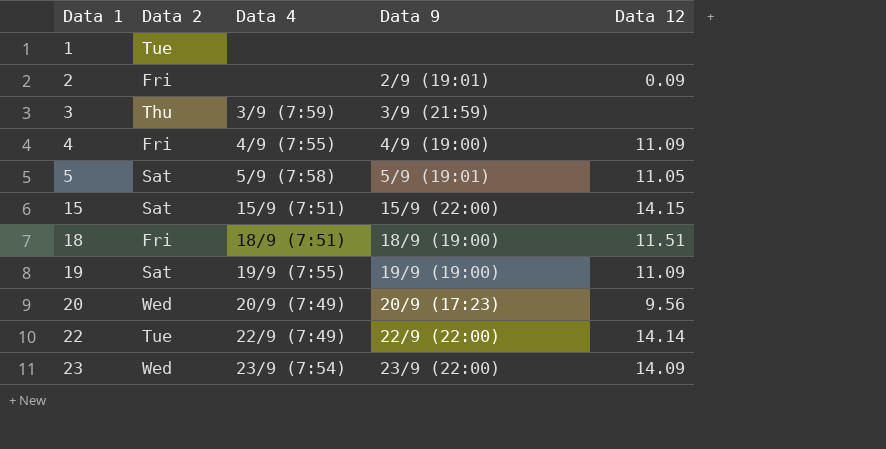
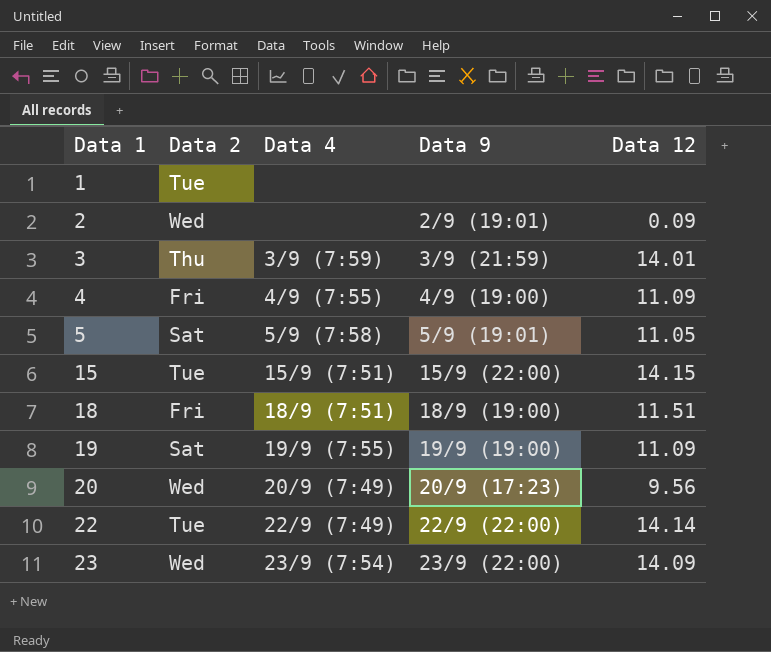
2 | Data 2: Fri -> Wed
3 | Data 12: none -> 14.01
15 | Data 2: Sat -> Tue

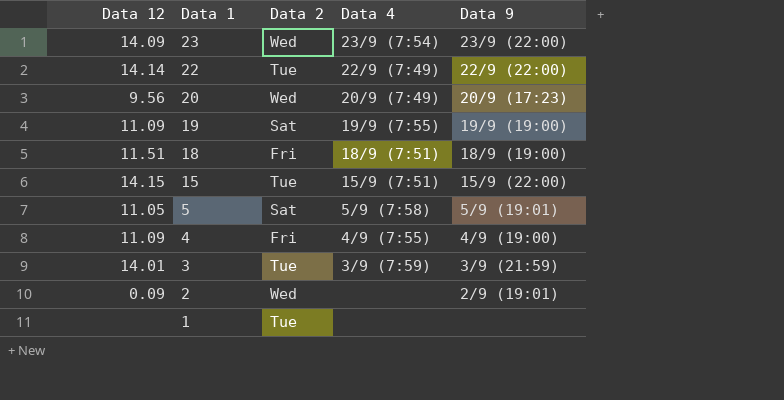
row order: Data 1 ascending -> Data 1 descending
column Data 12 | position: 5 -> 1
3 | Data 2: Thu -> Tue

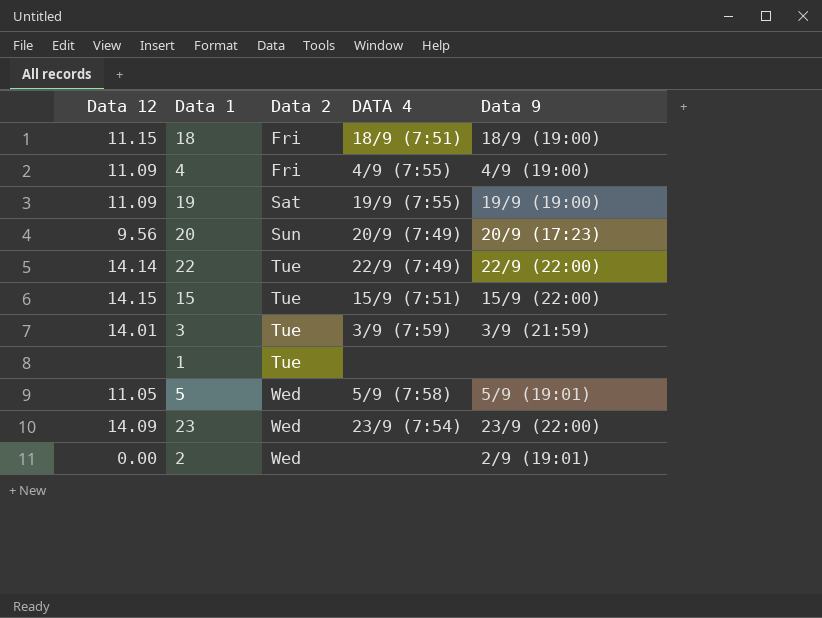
row order: Data 1 descending -> Data 2 ascending
column name: Data 4 -> DATA 4
18 | Data 12: 11.51 -> 11.15
20 | Data 2: Wed -> Sun
5 | Data 2: Sat -> Wed
2 | Data 12: 0.09 -> 0.00

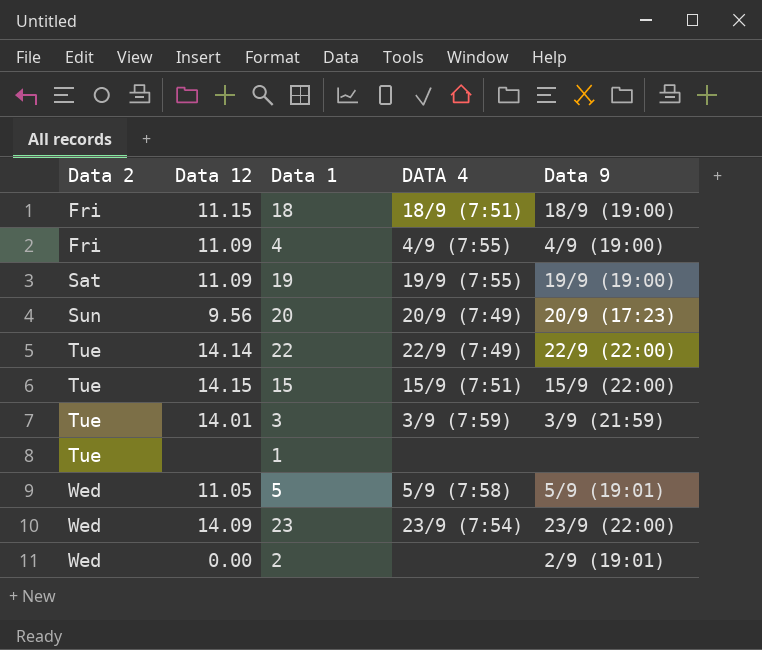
column Data 2 | position: 3 -> 1

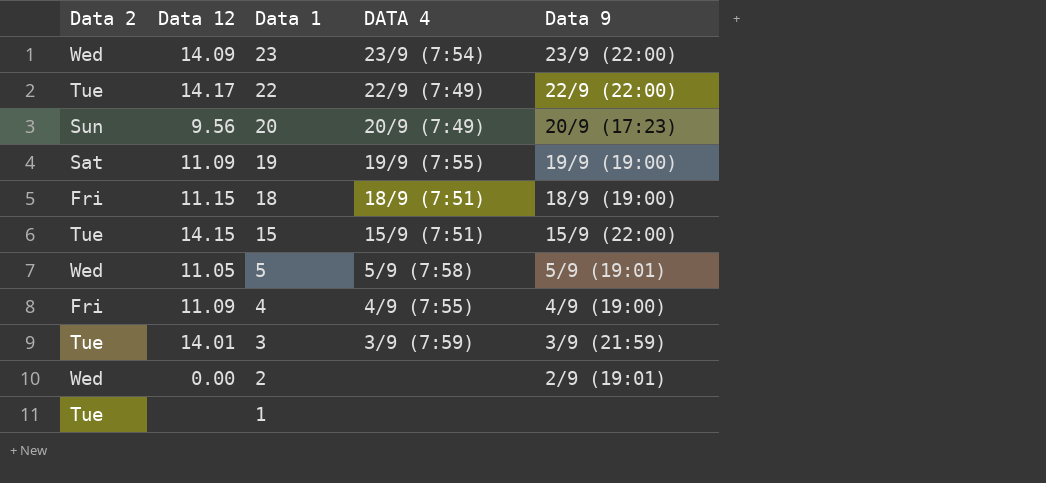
row order: Data 2 ascending -> Data 1 descending
22 | Data 12: 14.14 -> 14.17

